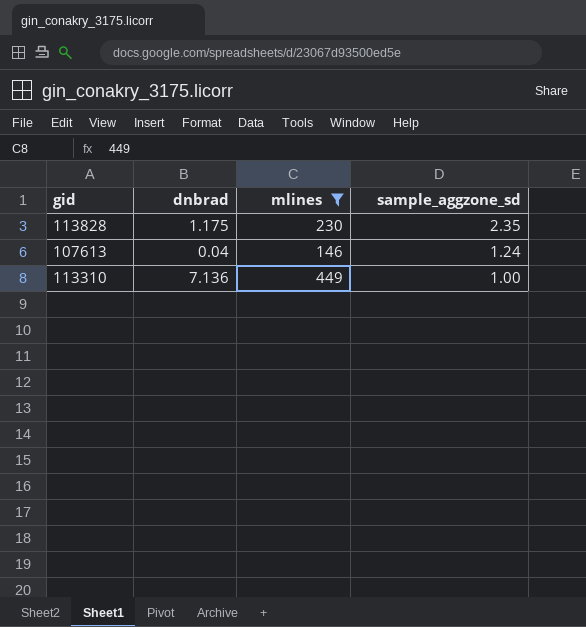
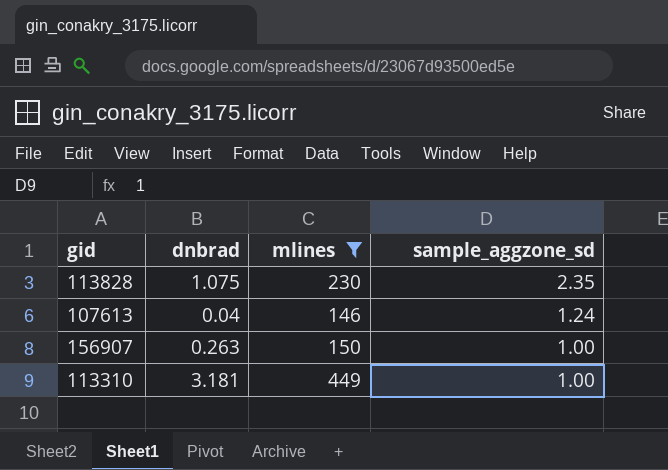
113828 | dnbrad: 1.175 -> 1.075
row 156907: none -> 0.263 | 150 | 1.00
113310 | dnbrad: 7.136 -> 3.181

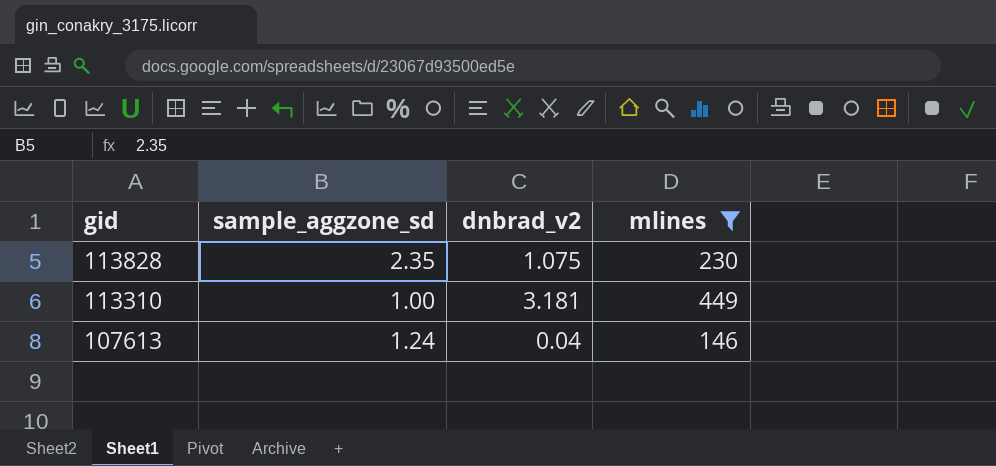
row order: sample_aggzone_sd descending -> gid descending
column sample_aggzone_sd | position: 4 -> 2
column name: dnbrad -> dnbrad_v2
row 156907: 0.263 | 150 | 1.00 -> none

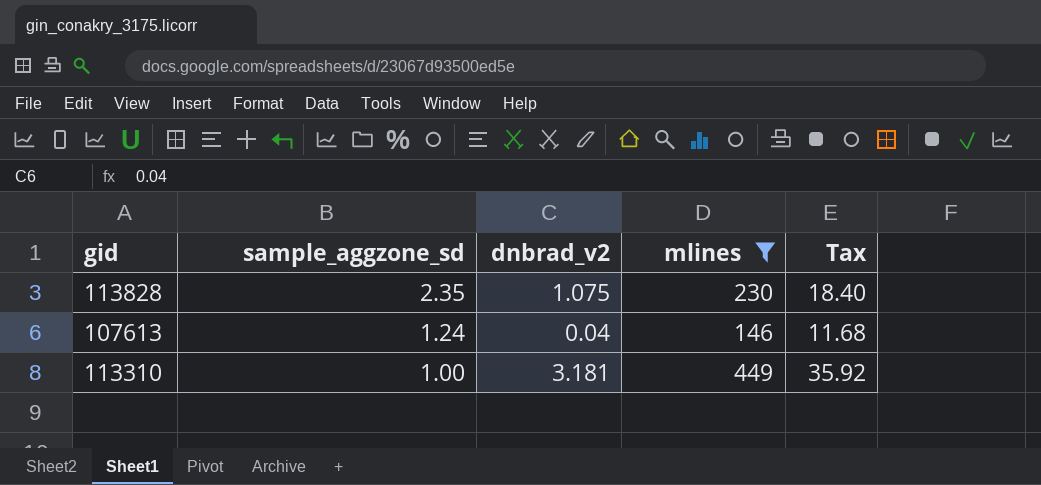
row order: gid descending -> sample_aggzone_sd descending
column Tax | formula: none -> [mlines] * 0.08

